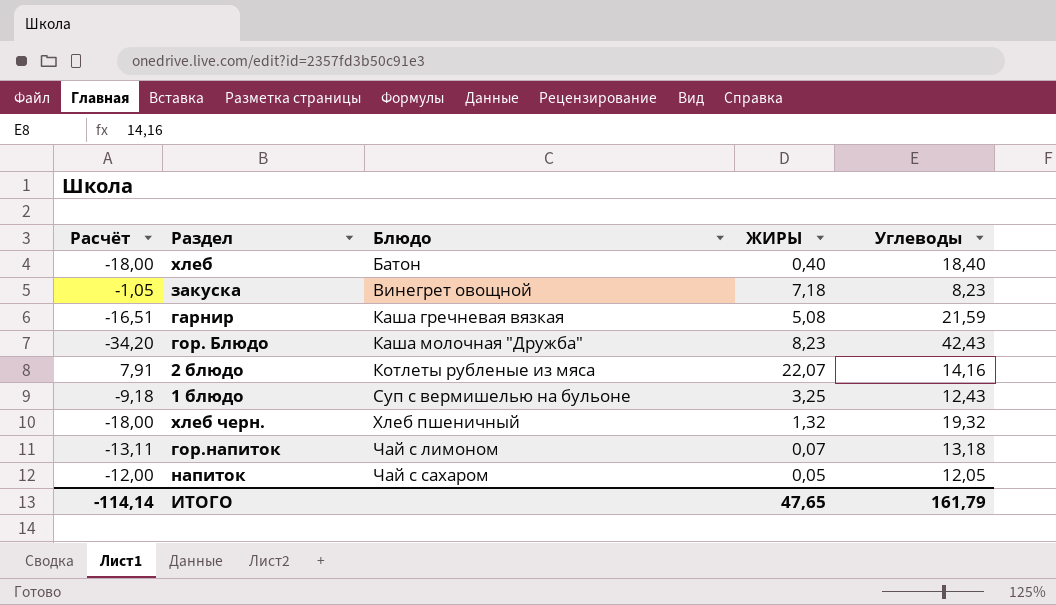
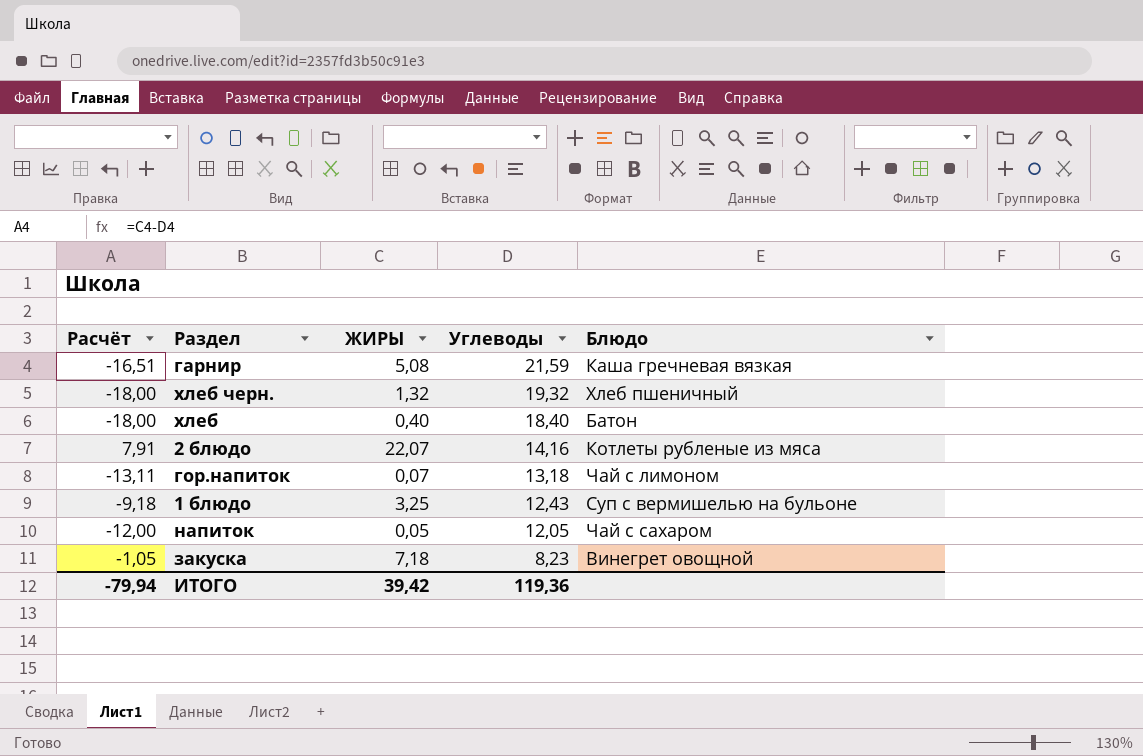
row order: Блюдо ascending -> Углеводы descending
column Блюдо | position: 3 -> 5
row гор. Блюдо: -34,20 | Каша молочная "Дружба" | 8,23 | 42,43 -> none
ИТОГО | Расчёт: -114,14 -> -79,94
ИТОГО | ЖИРЫ: 47,65 -> 39,42
ИТОГО | Углеводы: 161,79 -> 119,36

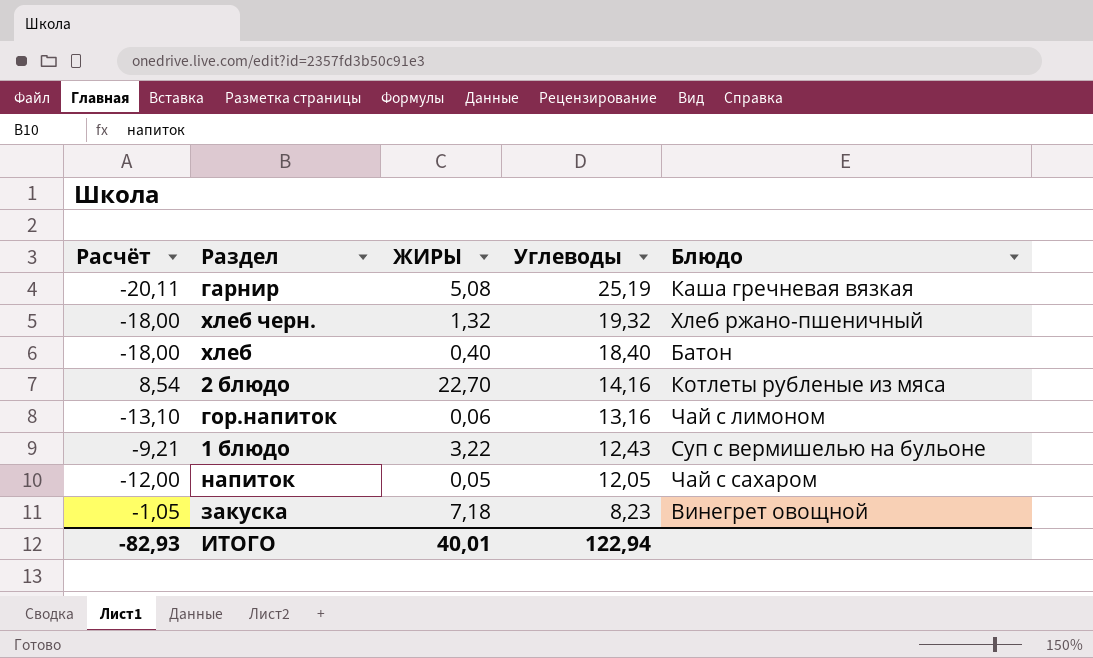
гарнир | Расчёт: -16,51 -> -20,11
гарнир | Углеводы: 21,59 -> 25,19
хлеб черн. | Блюдо: Хлеб пшеничный -> Хлеб ржано-пшеничный
2 блюдо | Расчёт: 7,91 -> 8,54
2 блюдо | ЖИРЫ: 22,07 -> 22,70
гор.напиток | Расчёт: -13,11 -> -13,10
гор.напиток | ЖИРЫ: 0,07 -> 0,06
гор.напиток | Углеводы: 13,18 -> 13,16
1 блюдо | Расчёт: -9,18 -> -9,21
1 блюдо | ЖИРЫ: 3,25 -> 3,22
ИТОГО | Расчёт: -79,94 -> -82,93
ИТОГО | ЖИРЫ: 39,42 -> 40,01
ИТОГО | Углеводы: 119,36 -> 122,94

